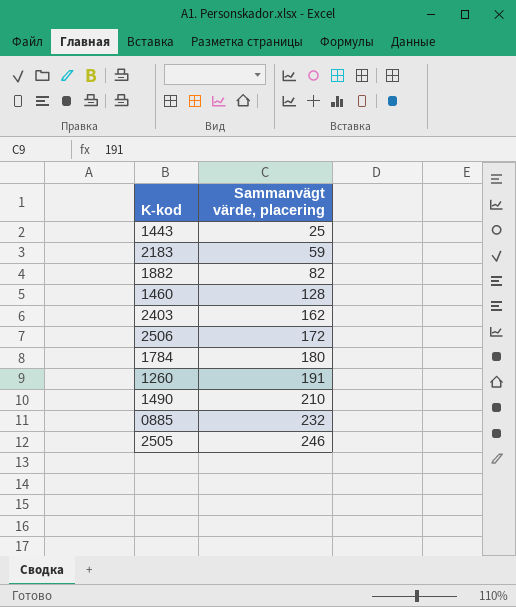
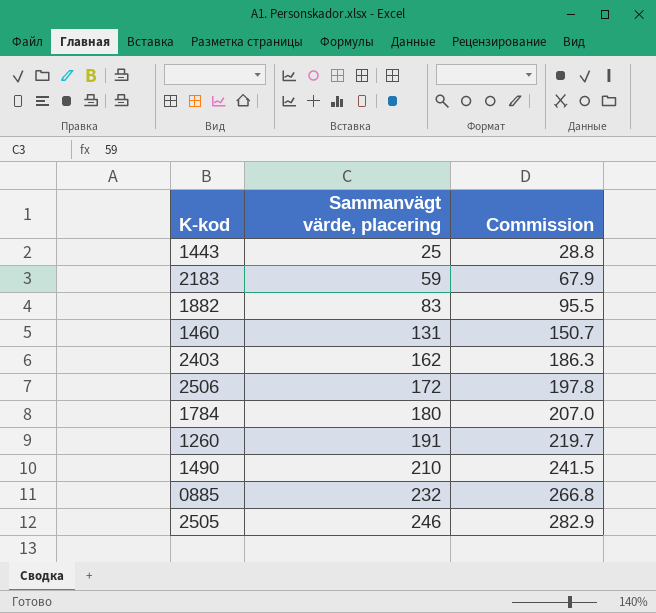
column Commission | formula: none -> [Sammanvägt värde, placering] * 1.15
1882 | Sammanvägt värde, placering: 82 -> 83
1460 | Sammanvägt värde, placering: 128 -> 131

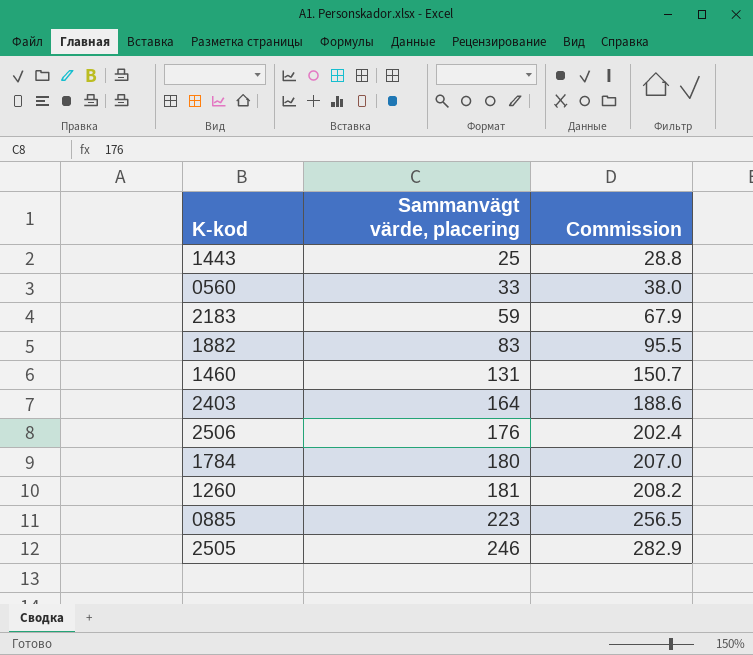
row 1490: 210 | 241.5 -> none
row 0560: none -> 33 | 38.0
2403 | Sammanvägt värde, placering: 162 -> 164
2403 | Commission: 186.3 -> 188.6
2506 | Sammanvägt värde, placering: 172 -> 176
2506 | Commission: 197.8 -> 202.4
1260 | Sammanvägt värde, placering: 191 -> 181
1260 | Commission: 219.7 -> 208.2
0885 | Sammanvägt värde, placering: 232 -> 223
0885 | Commission: 266.8 -> 256.5

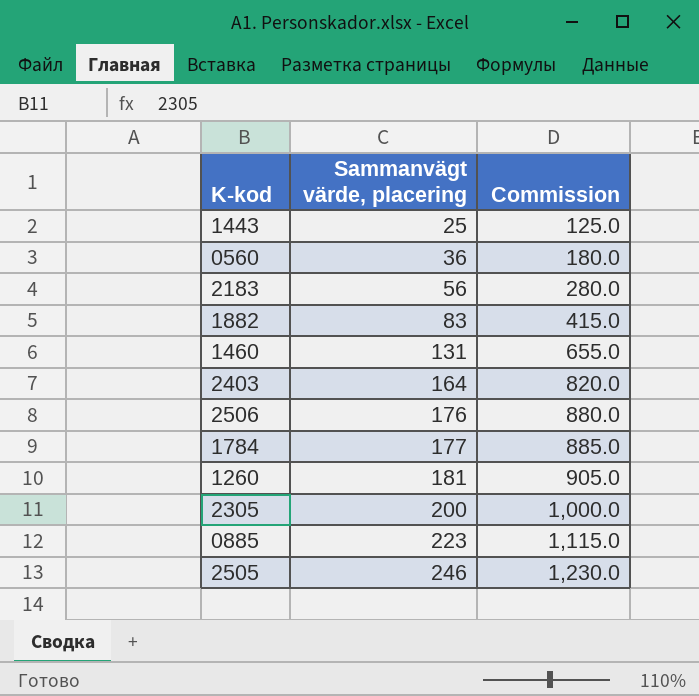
column Commission | formula: [Sammanvägt värde, placering] * 1.15 -> [Sammanvägt värde, placering] * 5
0560 | Sammanvägt värde, placering: 33 -> 36
2183 | Sammanvägt värde, placering: 59 -> 56
1784 | Sammanvägt värde, placering: 180 -> 177
row 2305: none -> 200 | 1,000.0

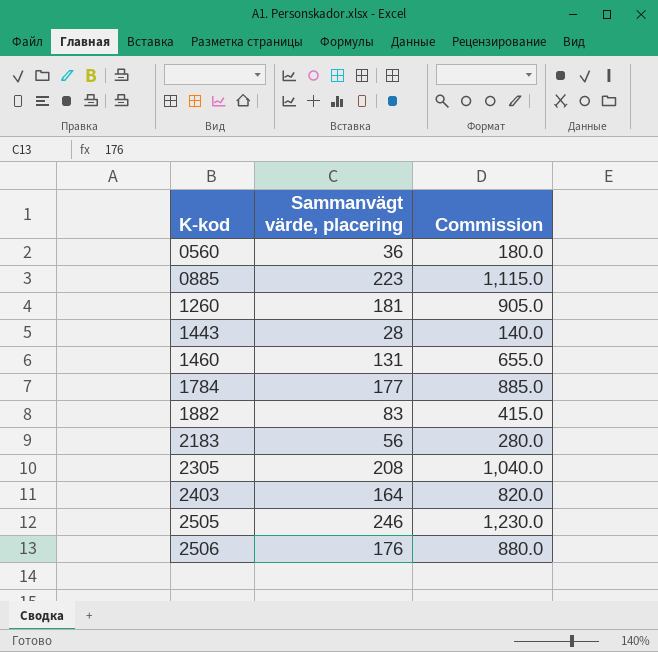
row order: Sammanvägt värde, placering ascending -> K-kod ascending
1443 | Sammanvägt värde, placering: 25 -> 28
1443 | Commission: 125.0 -> 140.0
2305 | Sammanvägt värde, placering: 200 -> 208
2305 | Commission: 1,000.0 -> 1,040.0

